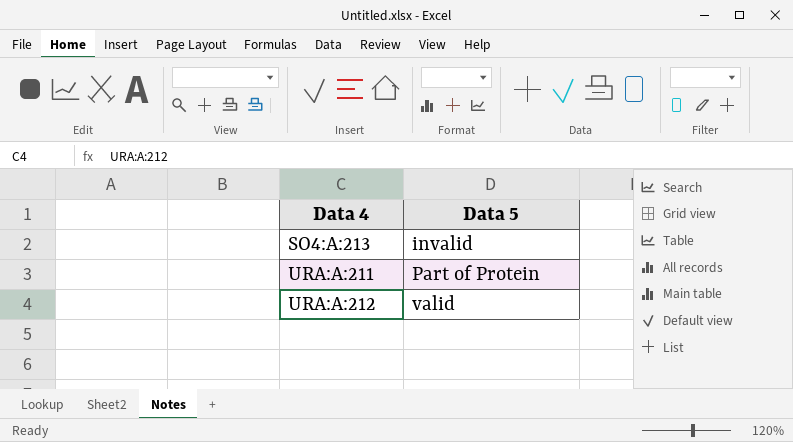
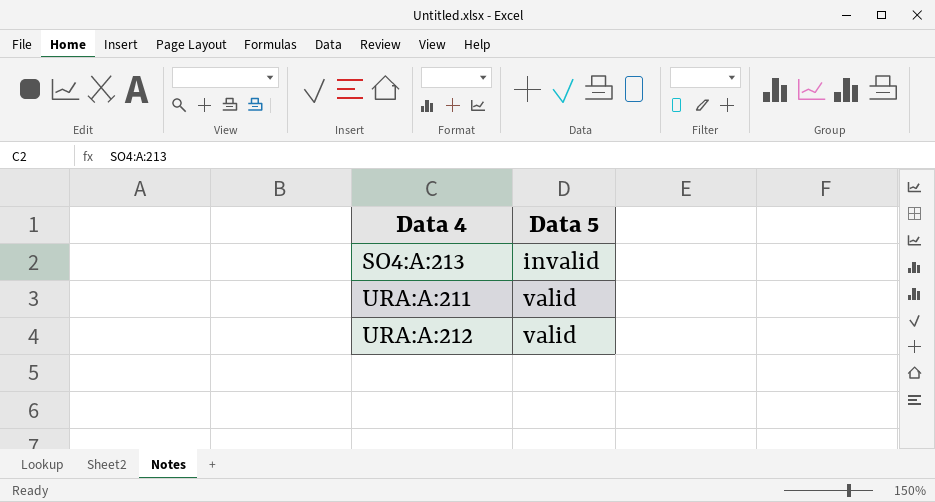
URA:A:211 | Data 5: Part of Protein -> valid

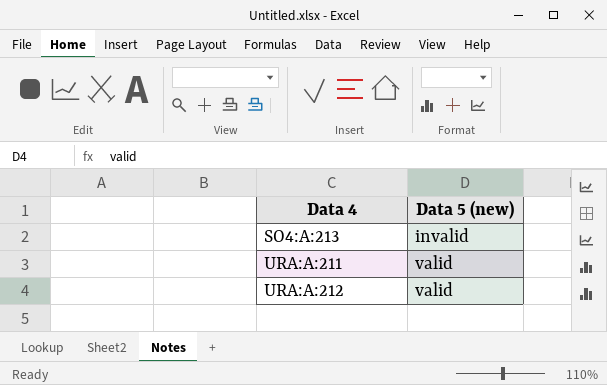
column name: Data 5 -> Data 5 (new)

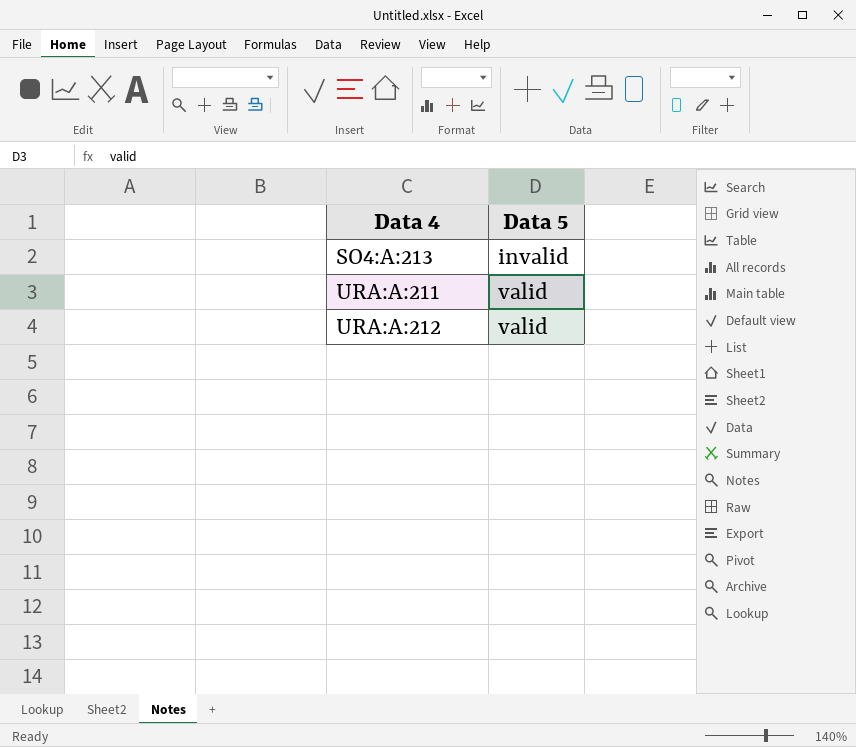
column name: Data 5 (new) -> Data 5

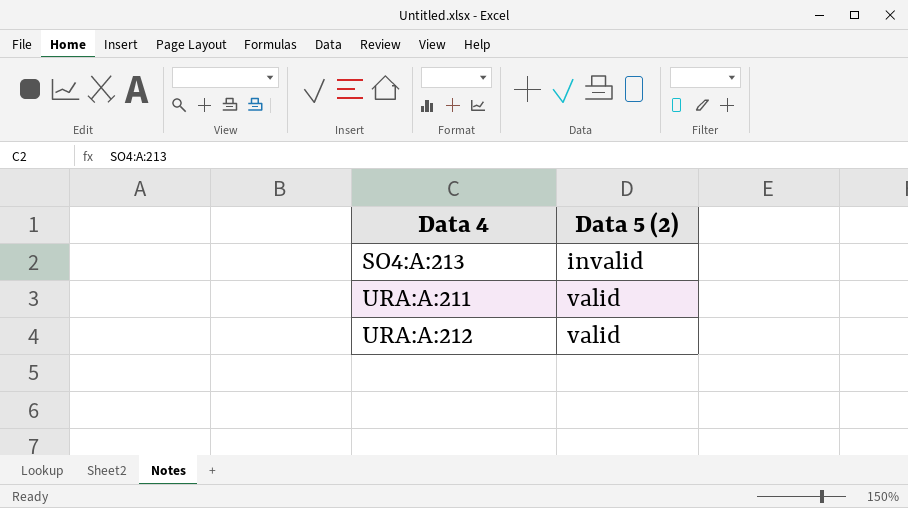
column name: Data 5 -> Data 5 (2)

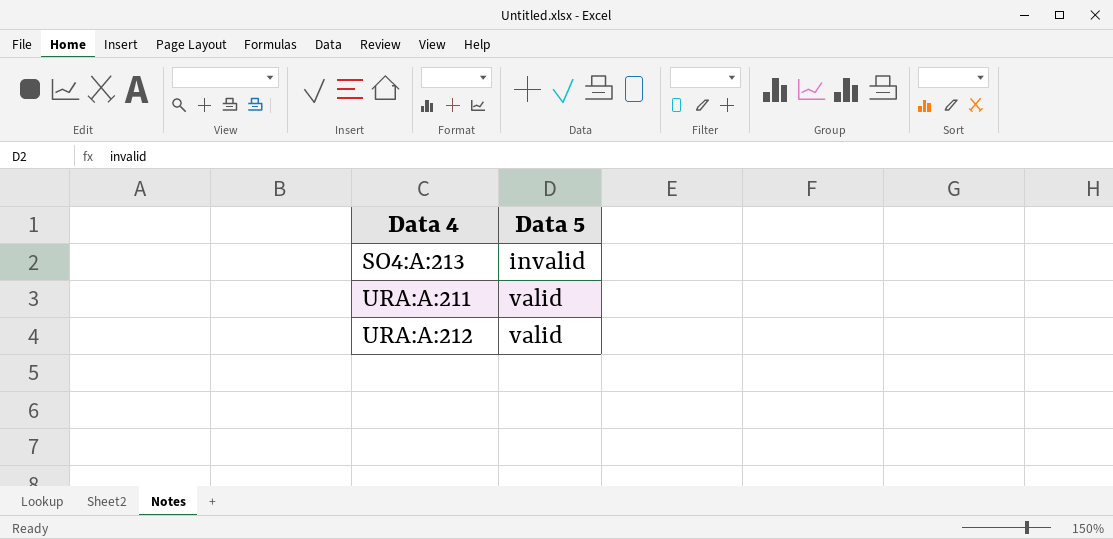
column name: Data 5 (2) -> Data 5

